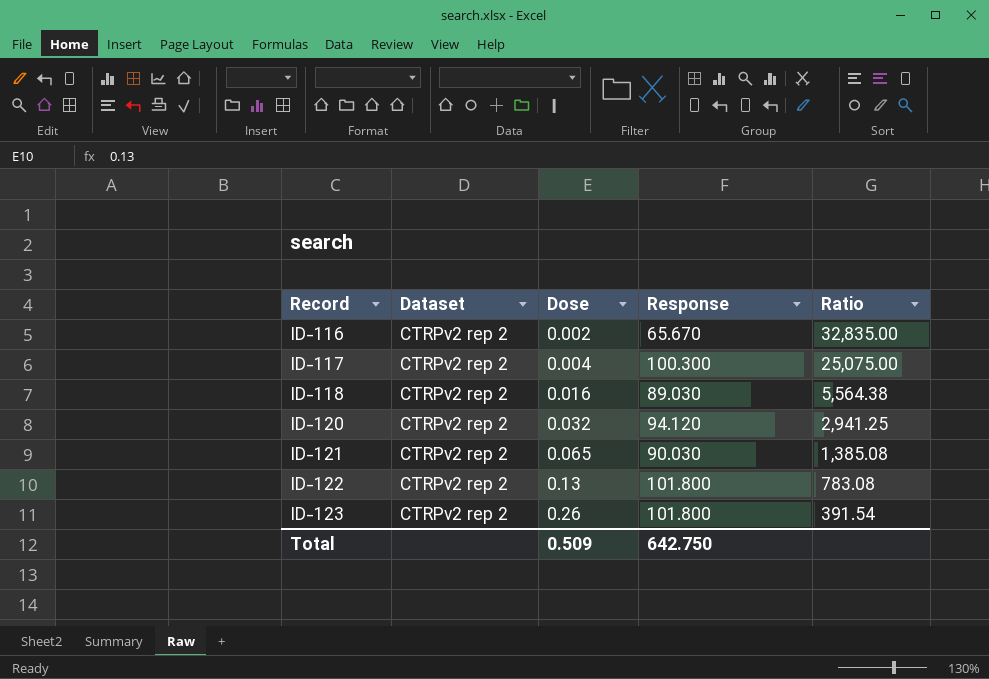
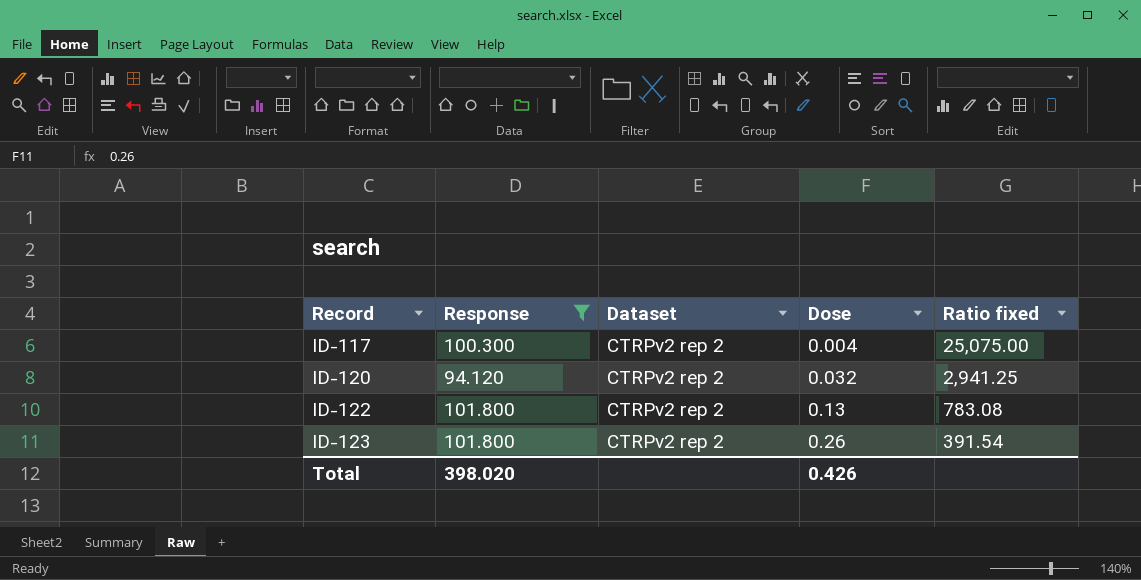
filter: none -> Response >= 94.120
column Response | position: 4 -> 2
column name: Ratio -> Ratio fixed
Total | Response: 642.750 -> 398.020
Total | Dose: 0.509 -> 0.426

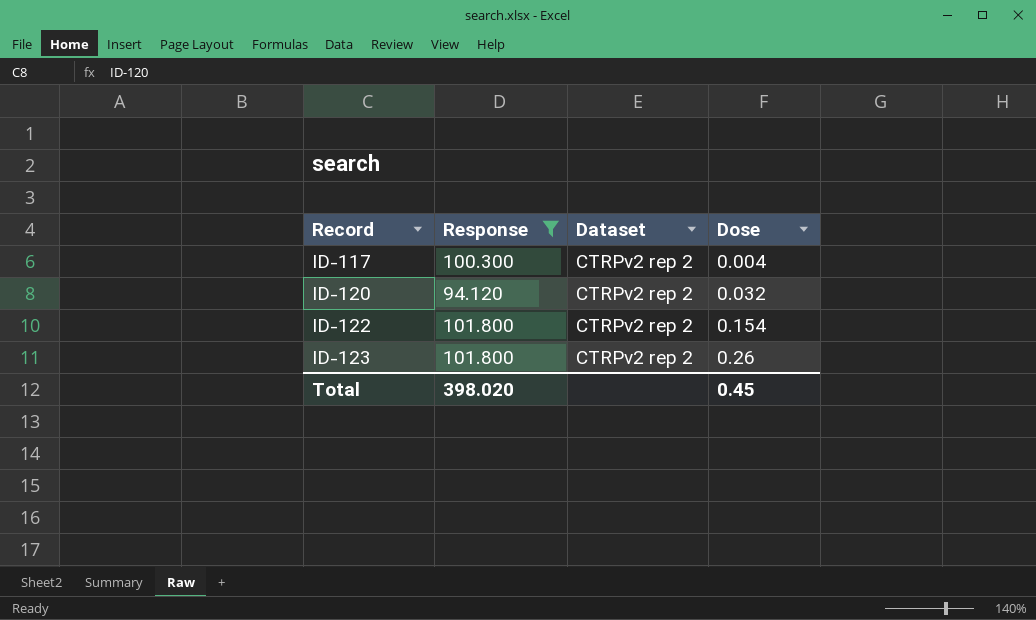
column Ratio fixed | formula: [Response] / [Dose] -> none
ID-122 | Dose: 0.13 -> 0.154
Total | Dose: 0.426 -> 0.45

